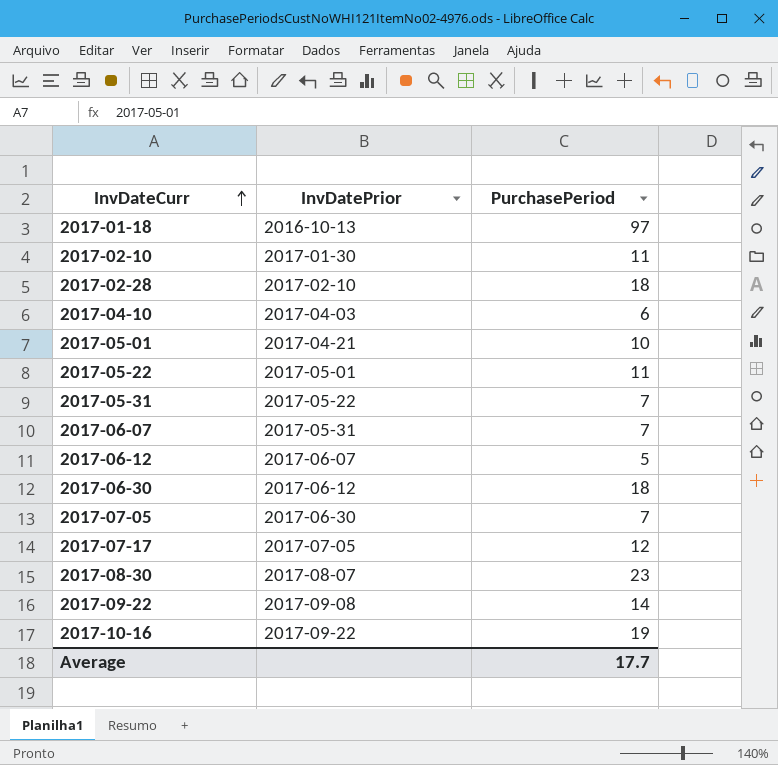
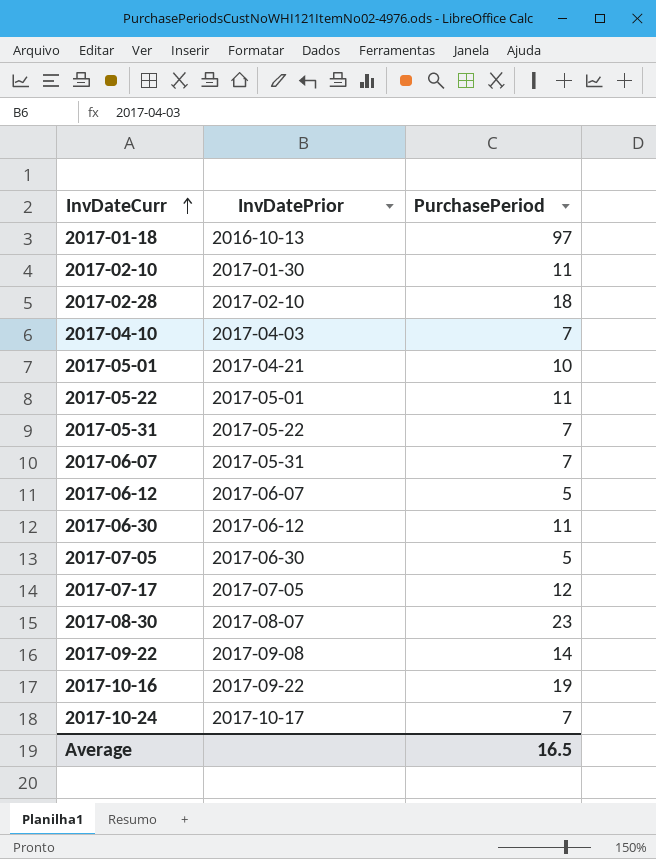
2017-04-10 | PurchasePeriod: 6 -> 7
2017-06-30 | PurchasePeriod: 18 -> 11
2017-07-05 | PurchasePeriod: 7 -> 5
row 2017-10-24: none -> 2017-10-17 | 7
Average | PurchasePeriod: 17.7 -> 16.5

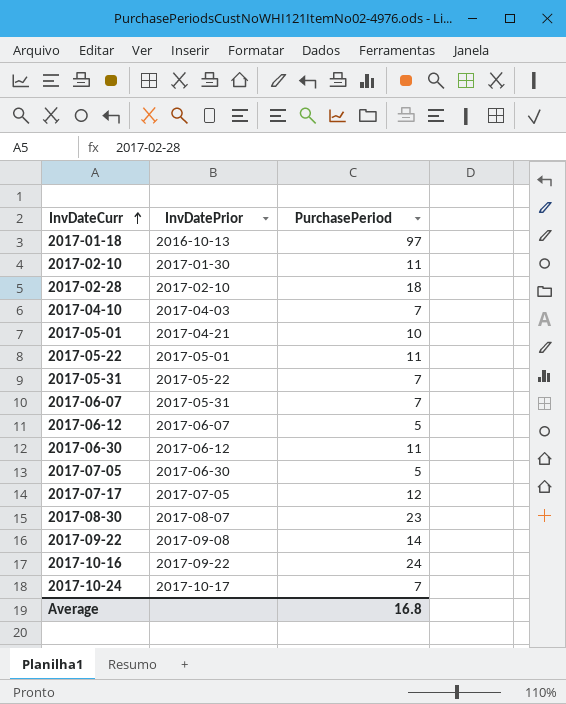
2017-10-16 | PurchasePeriod: 19 -> 24
Average | PurchasePeriod: 16.5 -> 16.8

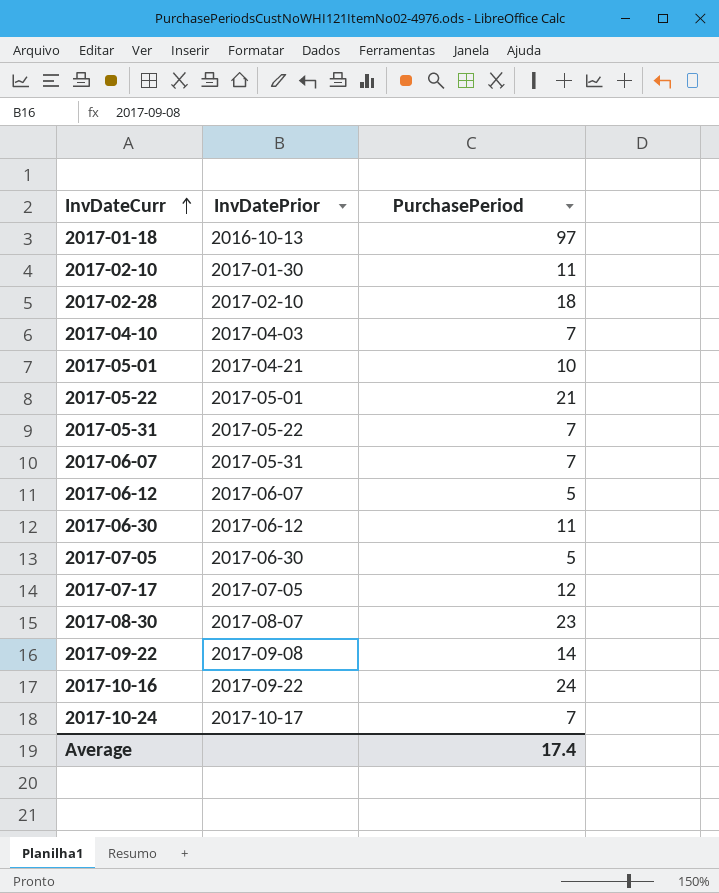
2017-05-22 | PurchasePeriod: 11 -> 21
Average | PurchasePeriod: 16.8 -> 17.4

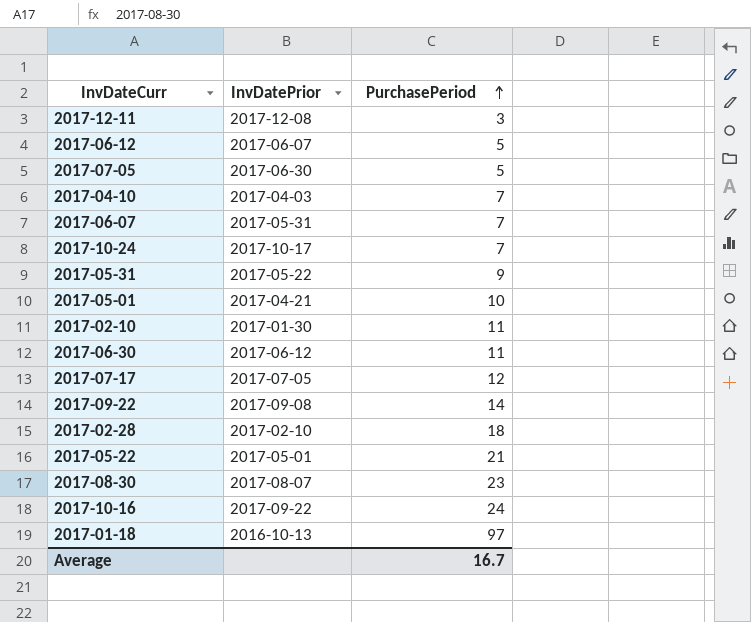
row order: InvDateCurr ascending -> PurchasePeriod ascending
row 2017-12-11: none -> 2017-12-08 | 3
2017-05-31 | PurchasePeriod: 7 -> 9
Average | PurchasePeriod: 17.4 -> 16.7

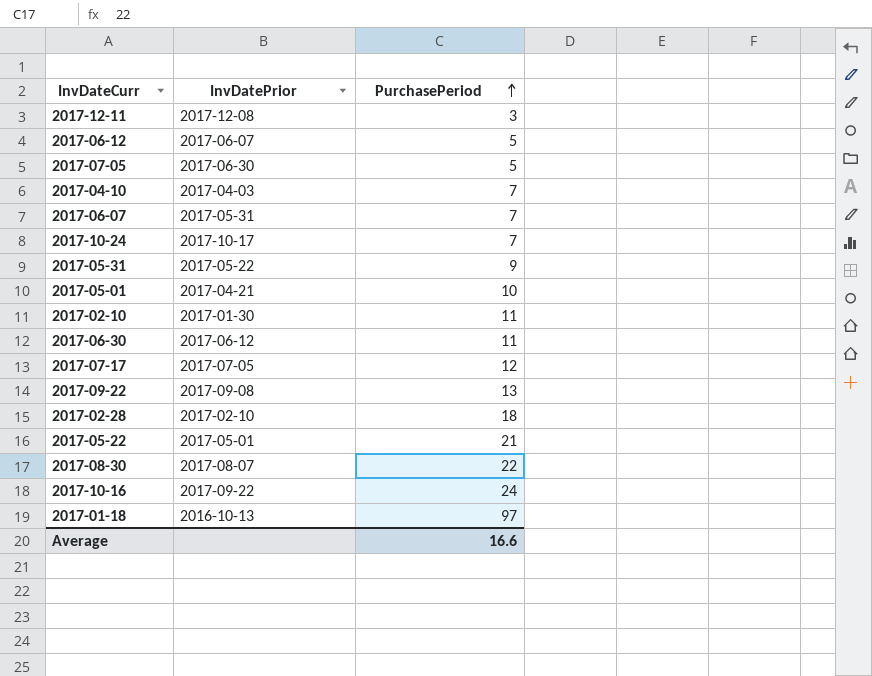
2017-09-22 | PurchasePeriod: 14 -> 13
2017-08-30 | PurchasePeriod: 23 -> 22
Average | PurchasePeriod: 16.7 -> 16.6

